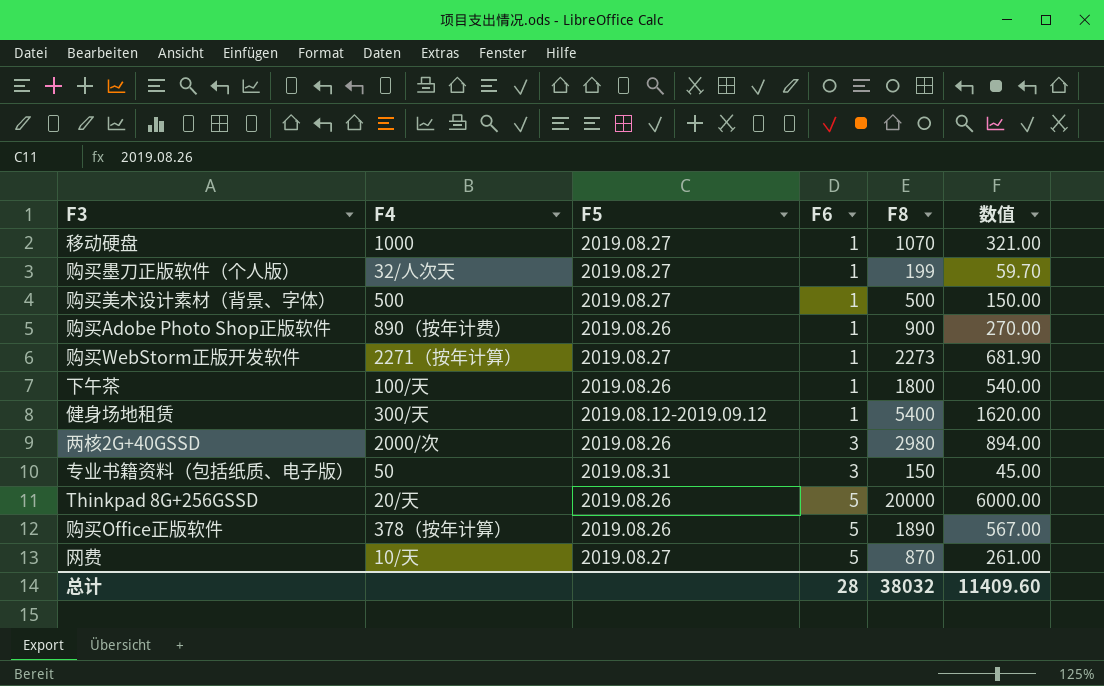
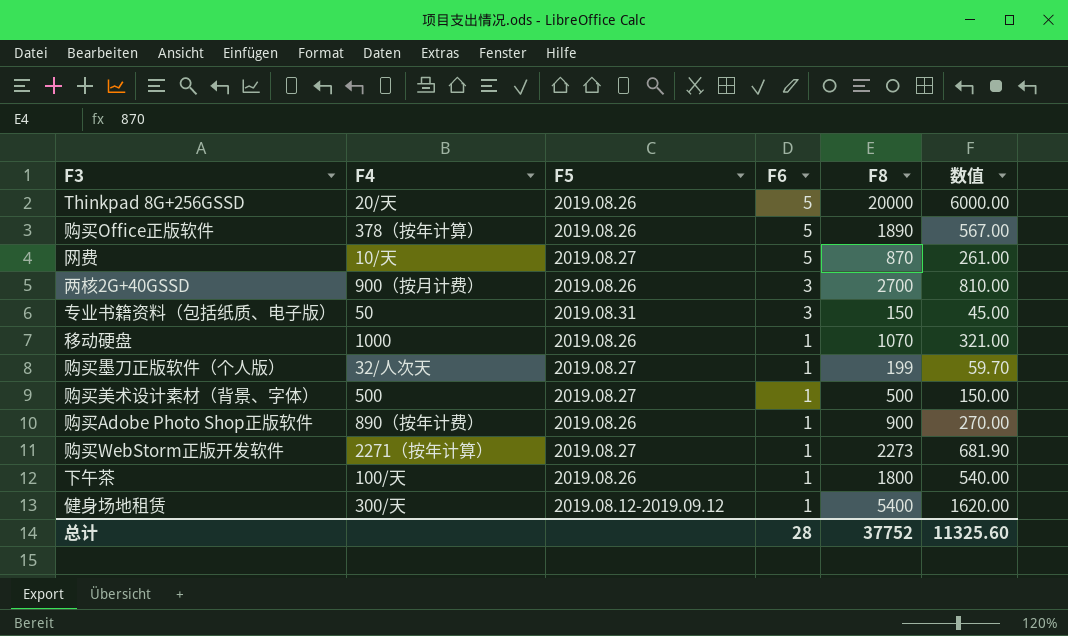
row order: F6 ascending -> F6 descending
两核2G+40GSSD | F4: 2000/次 -> 900（按月计费）
两核2G+40GSSD | F8: 2980 -> 2700
两核2G+40GSSD | 数值: 894.00 -> 810.00
移动硬盘 | F5: 2019.08.27 -> 2019.08.26
总计 | F8: 38032 -> 37752
总计 | 数值: 11409.60 -> 11325.60

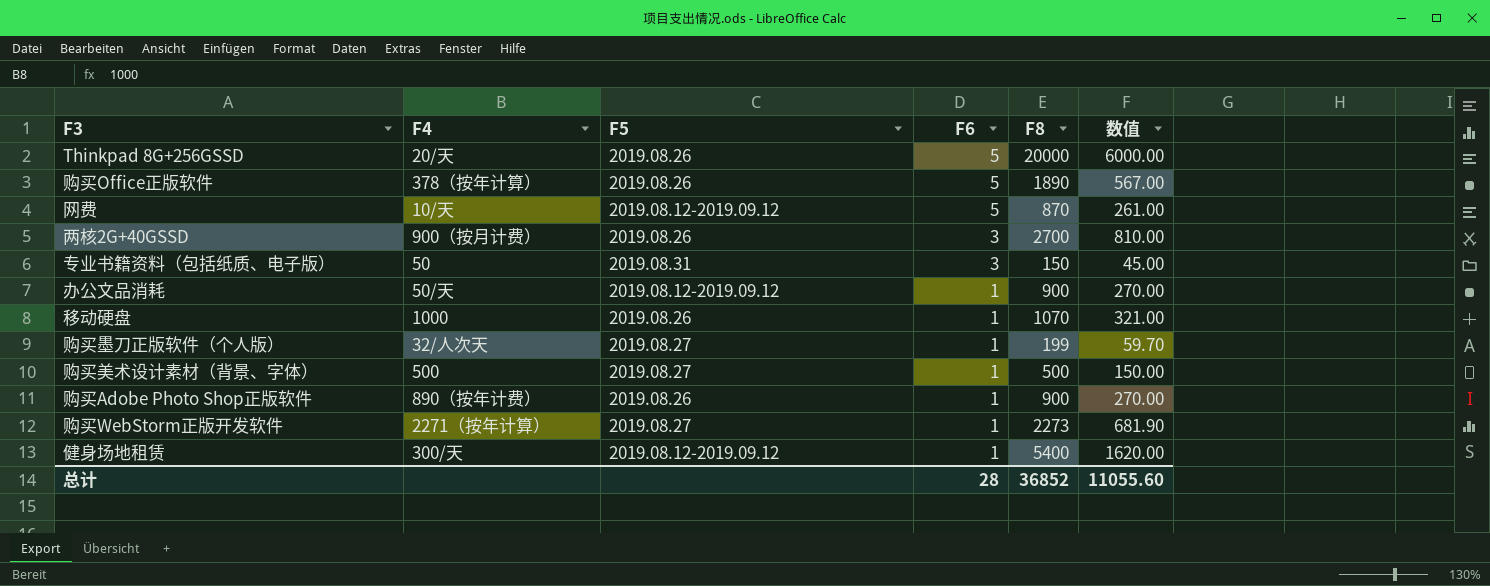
row 下午茶: 100/天 | 2019.08.26 | 1 | 1800 | 540.00 -> none
网费 | F5: 2019.08.27 -> 2019.08.12-2019.09.12
row 办公文品消耗: none -> 50/天 | 2019.08.12-2019.09.12 | 1 | 900 | 270.00
总计 | F8: 37752 -> 36852
总计 | 数值: 11325.60 -> 11055.60

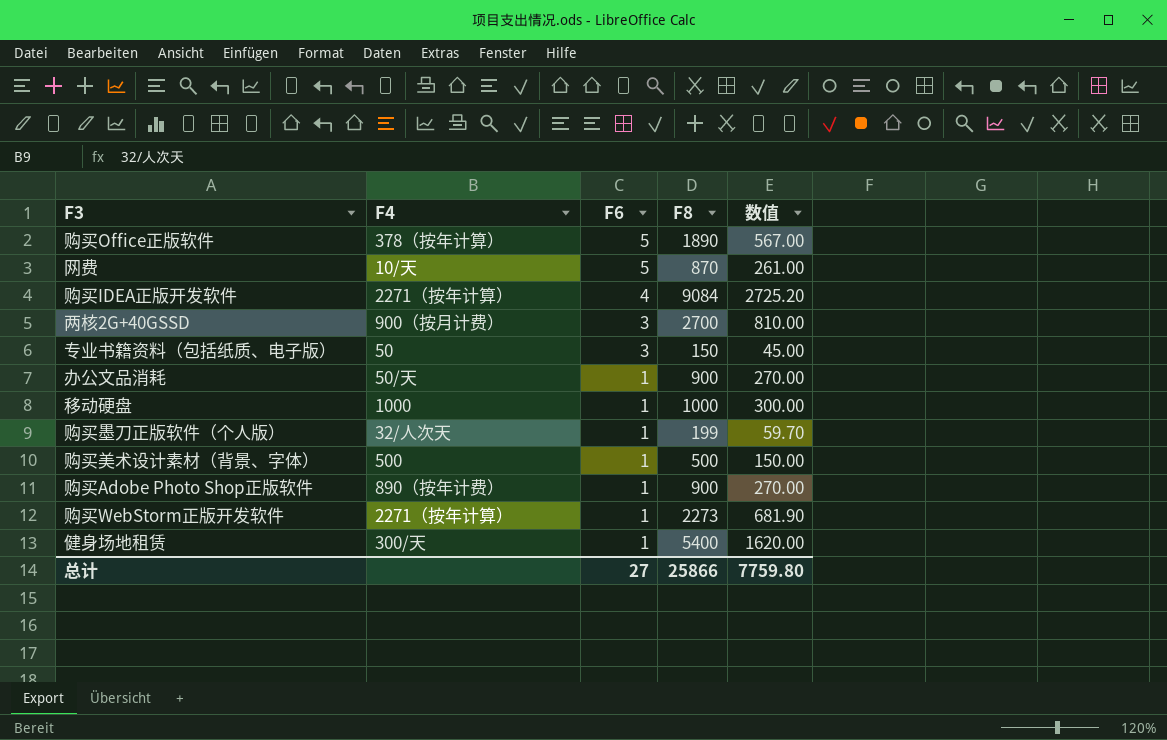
column F5 | position: 3 -> none
row Thinkpad 8G+256GSSD: 20/天 | 2019.08.26 | 5 | 20000 | 6000.00 -> none
row 购买IDEA正版开发软件: none -> 2271（按年计算） | 4 | 9084 | 2725.20
移动硬盘 | F8: 1070 -> 1000
移动硬盘 | 数值: 321.00 -> 300.00
总计 | F6: 28 -> 27
总计 | F8: 36852 -> 25866
总计 | 数值: 11055.60 -> 7759.80

